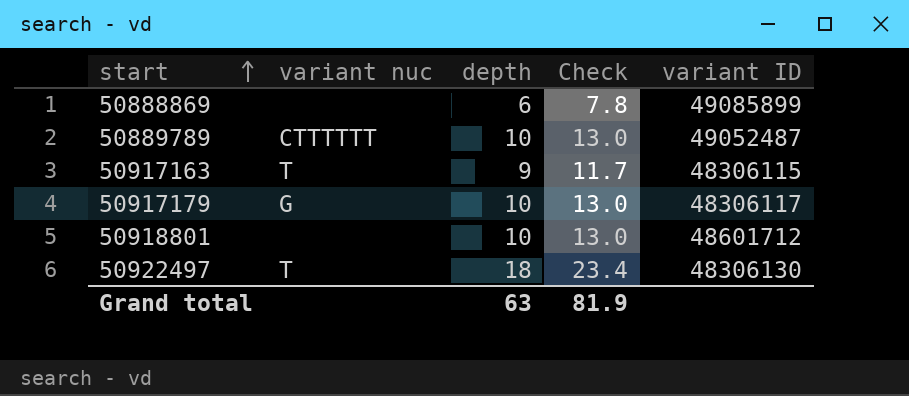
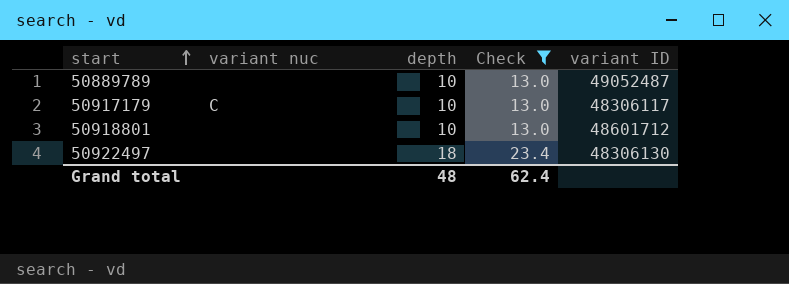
filter: none -> Check >= 13.0
50889789 | variant nuc: CTTTTTT -> none
50917179 | variant nuc: G -> C
50922497 | variant nuc: T -> none
Grand total | depth: 63 -> 48
Grand total | Check: 81.9 -> 62.4

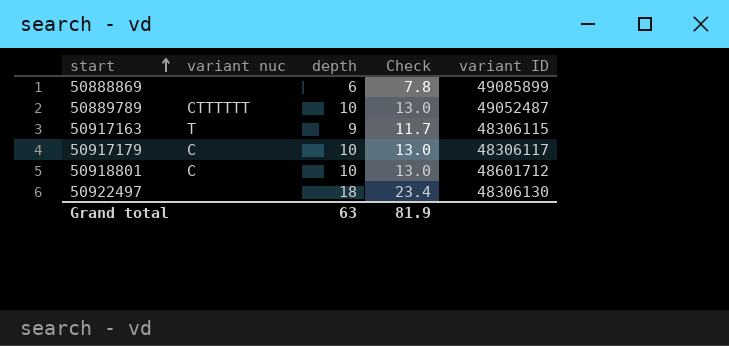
filter: Check >= 13.0 -> none
50889789 | variant nuc: none -> CTTTTTT
50918801 | variant nuc: none -> C
Grand total | depth: 48 -> 63
Grand total | Check: 62.4 -> 81.9

